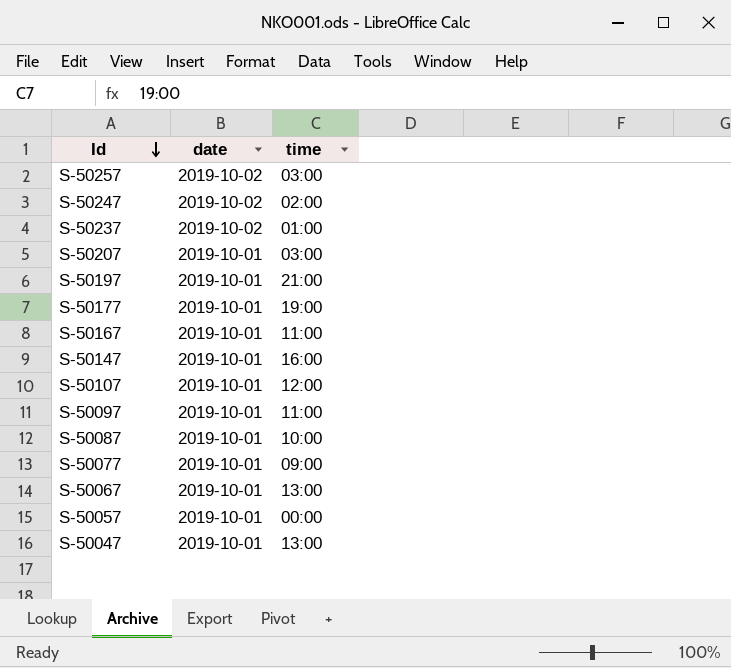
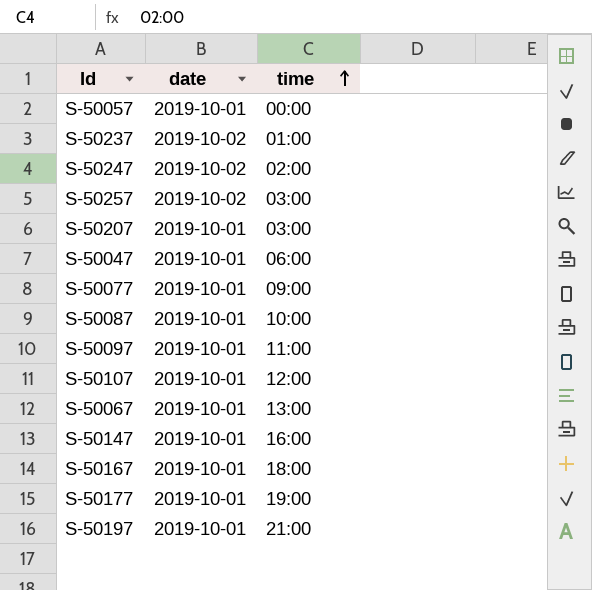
row order: Id descending -> time ascending
S-50047 | time: 13:00 -> 06:00
S-50167 | time: 11:00 -> 18:00

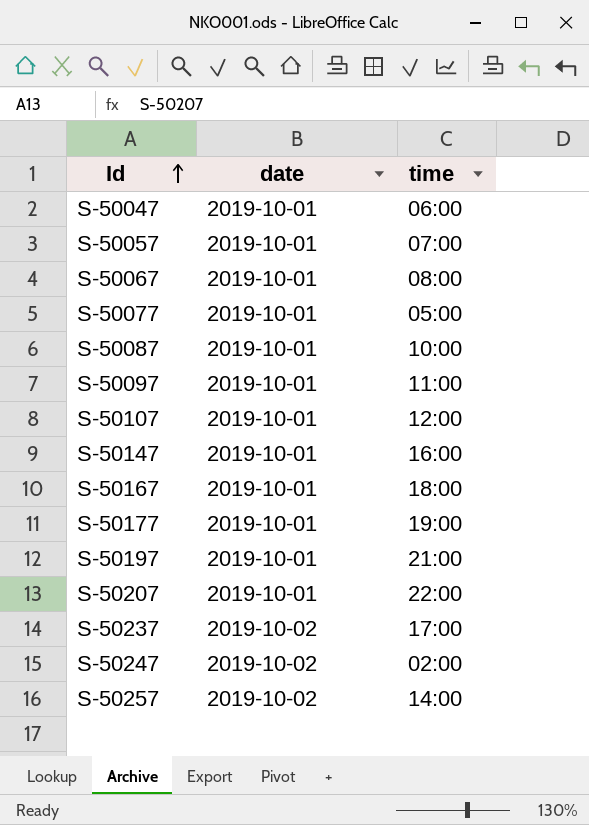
row order: time ascending -> Id ascending
S-50057 | time: 00:00 -> 07:00
S-50067 | time: 13:00 -> 08:00
S-50077 | time: 09:00 -> 05:00
S-50207 | time: 03:00 -> 22:00
S-50237 | time: 01:00 -> 17:00
S-50257 | time: 03:00 -> 14:00

